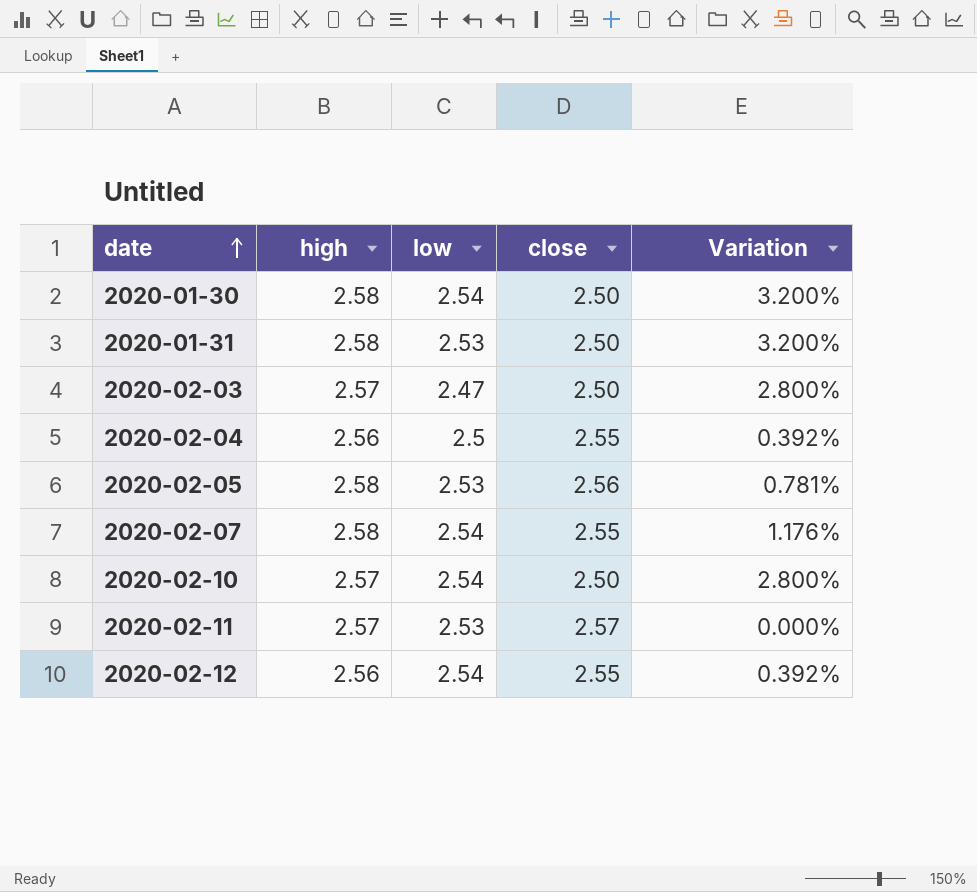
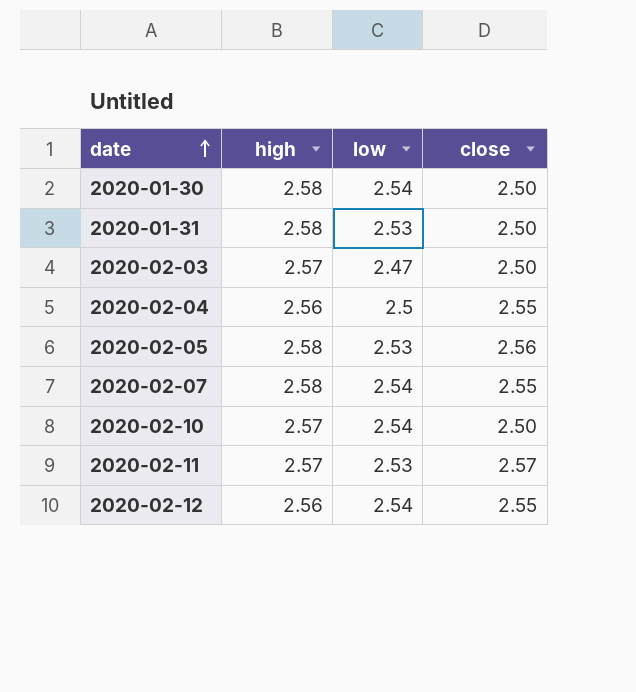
column Variation | formula: ([high] - [close]) / [close] -> none

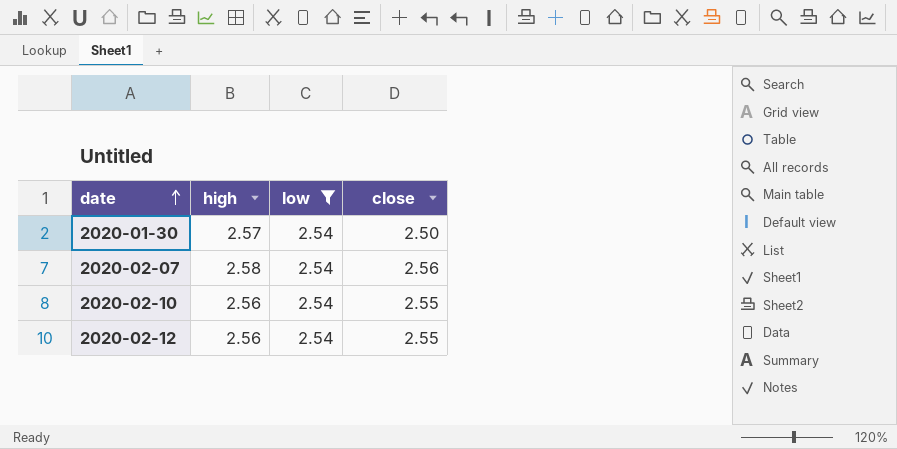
filter: none -> low = 2.54
2020-01-30 | high: 2.58 -> 2.57
2020-02-07 | close: 2.55 -> 2.56
2020-02-10 | high: 2.57 -> 2.56
2020-02-10 | close: 2.50 -> 2.55

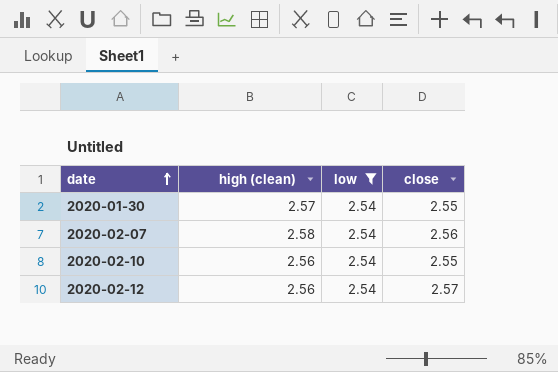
column name: high -> high (clean)
2020-01-30 | close: 2.50 -> 2.55
2020-02-12 | close: 2.55 -> 2.57

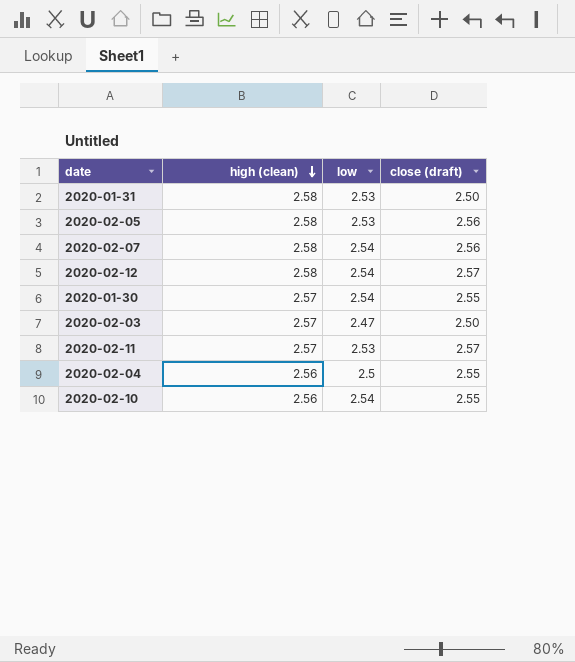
filter: low = 2.54 -> none
row order: date ascending -> high (clean) descending
column name: close -> close (draft)
2020-02-12 | high (clean): 2.56 -> 2.58

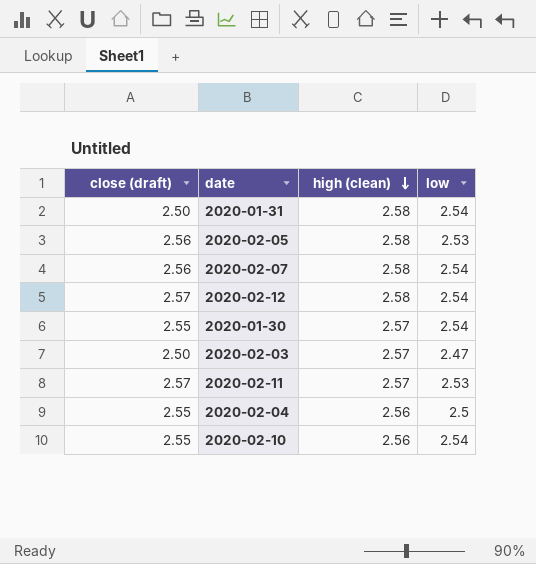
column close (draft) | position: 4 -> 1
2020-01-31 | low: 2.53 -> 2.54

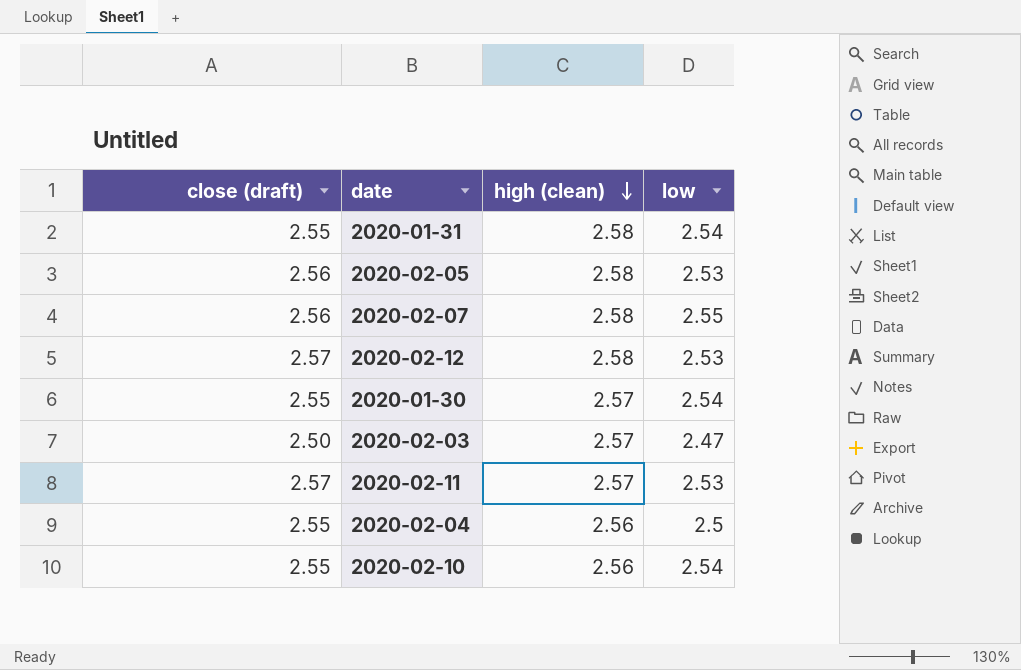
2020-01-31 | close (draft): 2.50 -> 2.55
2020-02-07 | low: 2.54 -> 2.55
2020-02-12 | low: 2.54 -> 2.53

